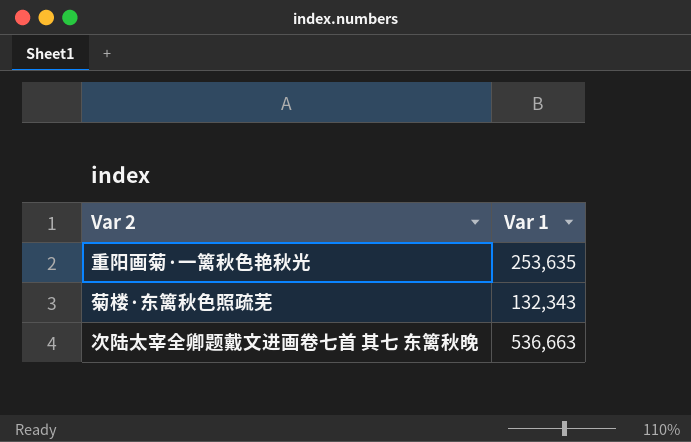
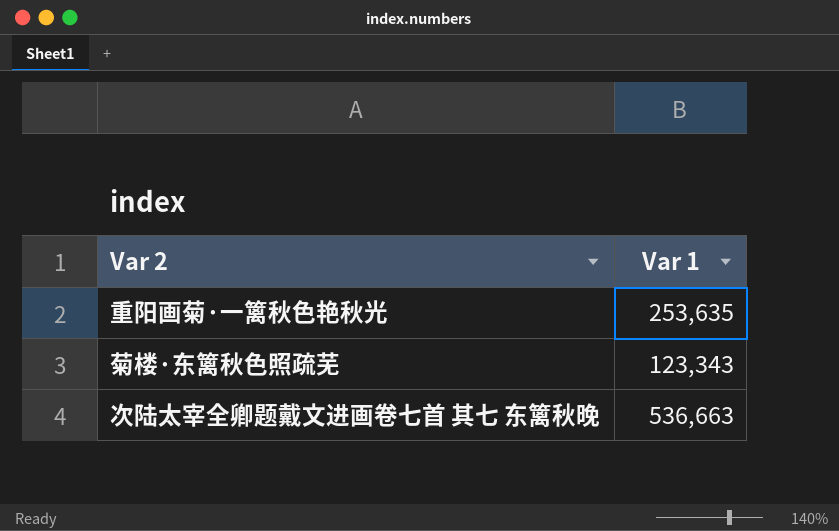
菊楼·东篱秋色照疏芜 | Var 1: 132,343 -> 123,343

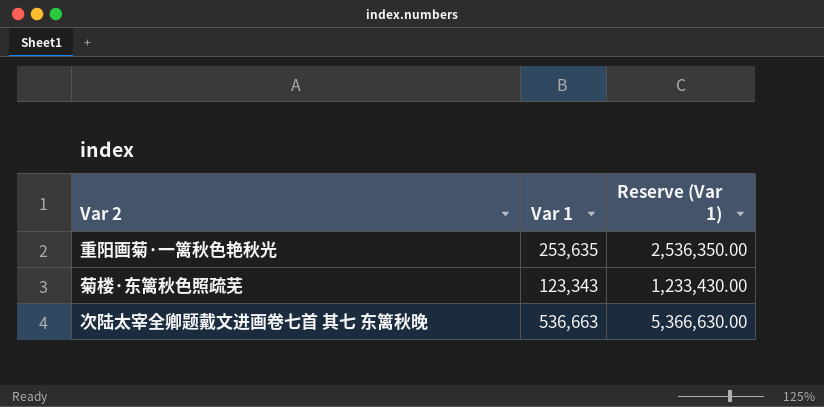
column Reserve (Var 1) | formula: none -> [Var 1] * 10

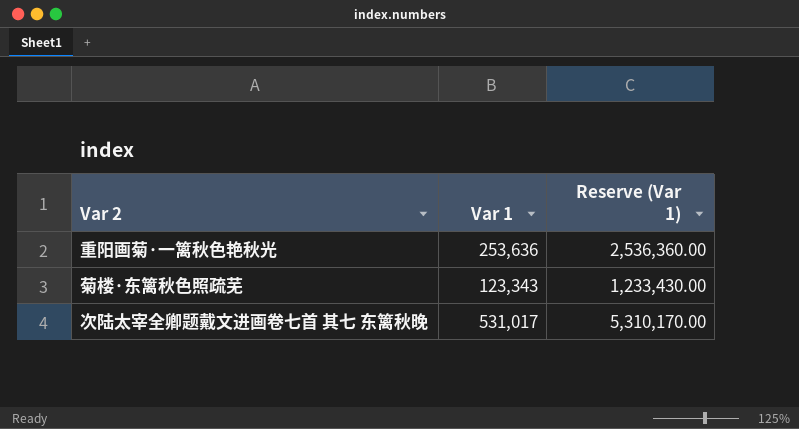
重阳画菊·一篱秋色艳秋光 | Var 1: 253,635 -> 253,636
重阳画菊·一篱秋色艳秋光 | Reserve (Var 1): 2,536,350.00 -> 2,536,360.00
次陆太宰全卿题戴文进画卷七首 其七 东篱秋晚 | Var 1: 536,663 -> 531,017
次陆太宰全卿题戴文进画卷七首 其七 东篱秋晚 | Reserve (Var 1): 5,366,630.00 -> 5,310,170.00

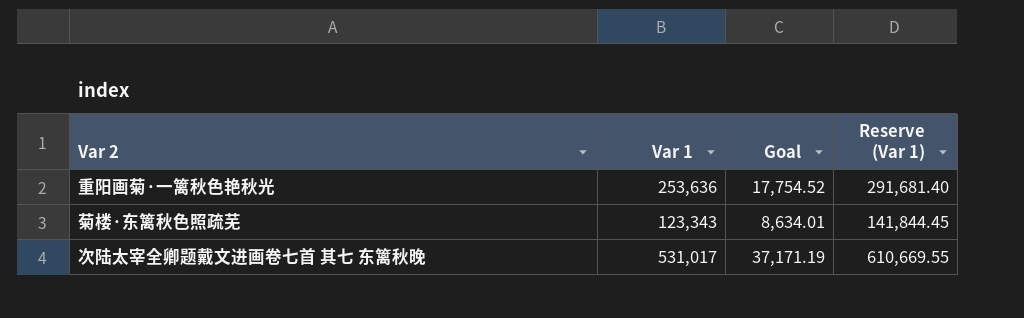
column Goal | formula: none -> [Var 1] * 0.07
column Reserve (Var 1) | formula: [Var 1] * 10 -> [Var 1] * 1.15

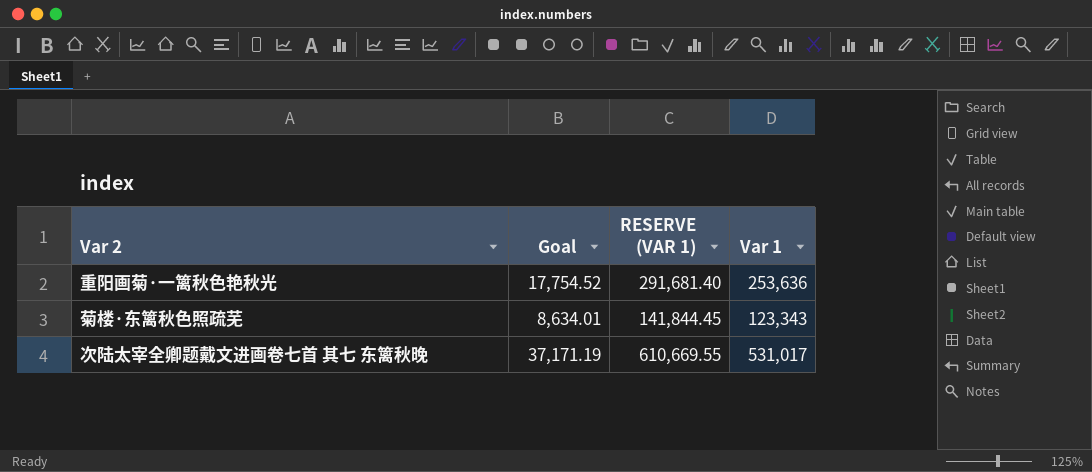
column name: Reserve (Var 1) -> RESERVE (VAR 1)
column Var 1 | position: 2 -> 4

